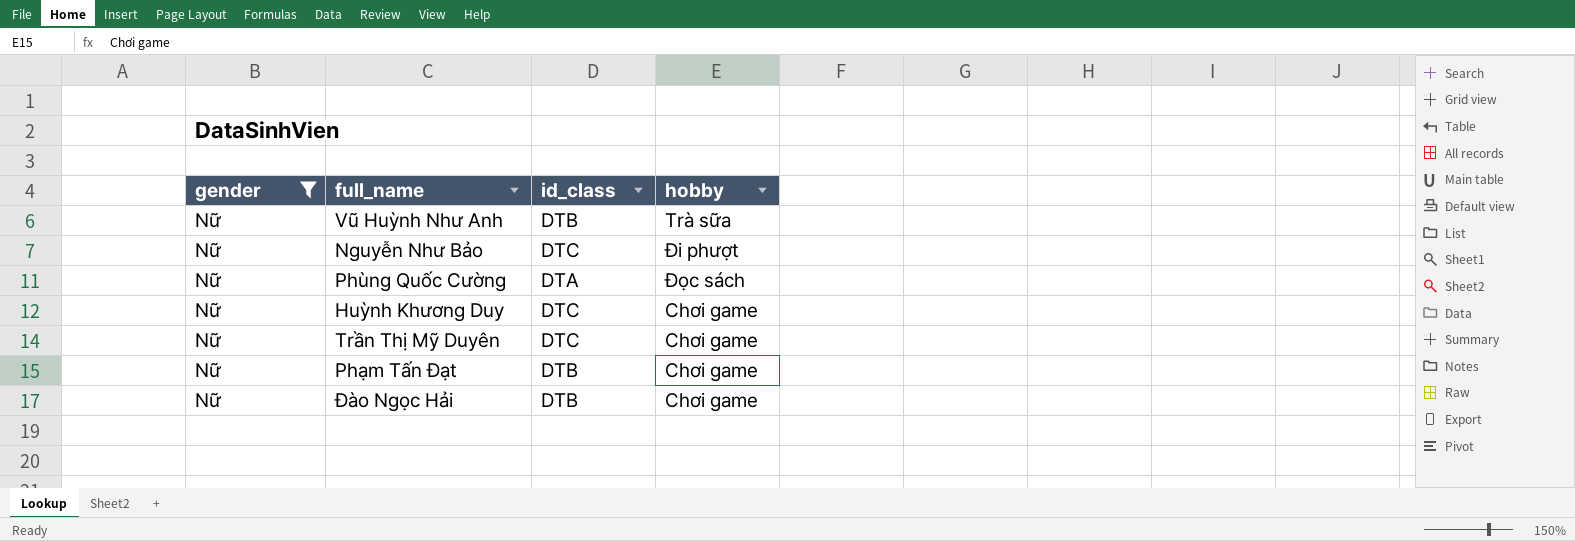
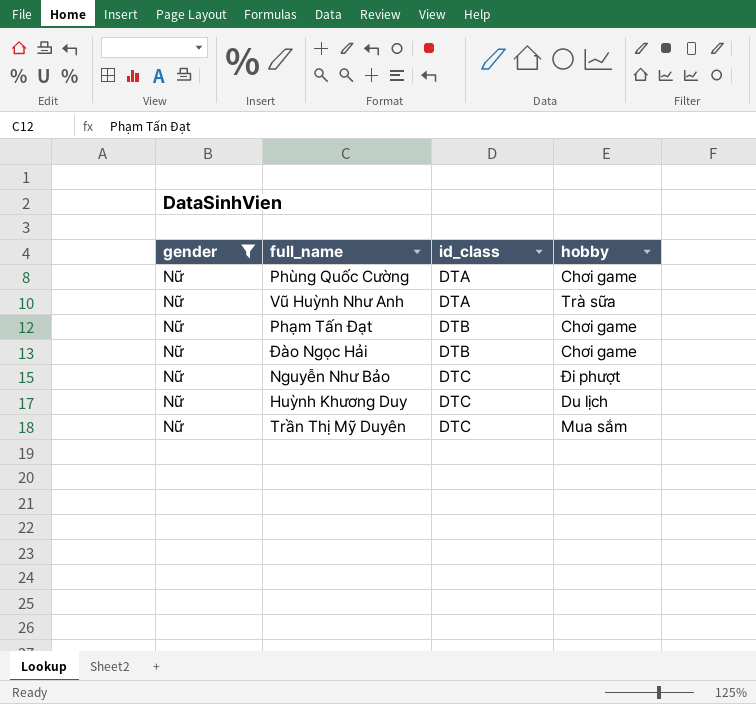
row order: none -> id_class ascending
Phùng Quốc Cường | hobby: Đọc sách -> Chơi game
Vũ Huỳnh Như Anh | id_class: DTB -> DTA
Huỳnh Khương Duy | hobby: Chơi game -> Du lịch
Trần Thị Mỹ Duyên | hobby: Chơi game -> Mua sắm

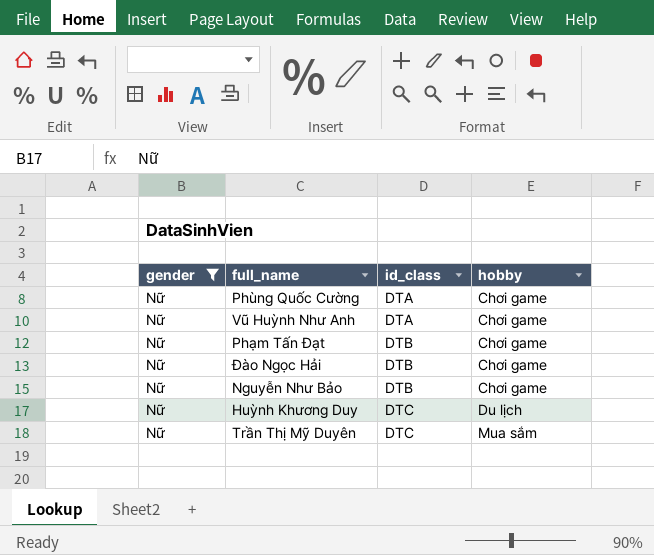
Vũ Huỳnh Như Anh | hobby: Trà sữa -> Chơi game
Nguyễn Như Bảo | id_class: DTC -> DTB
Nguyễn Như Bảo | hobby: Đi phượt -> Chơi game

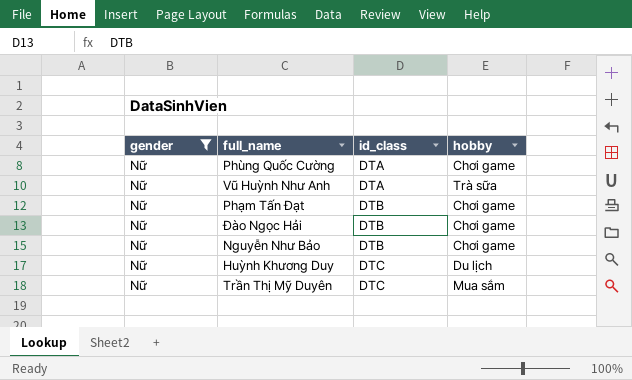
Vũ Huỳnh Như Anh | hobby: Chơi game -> Trà sữa

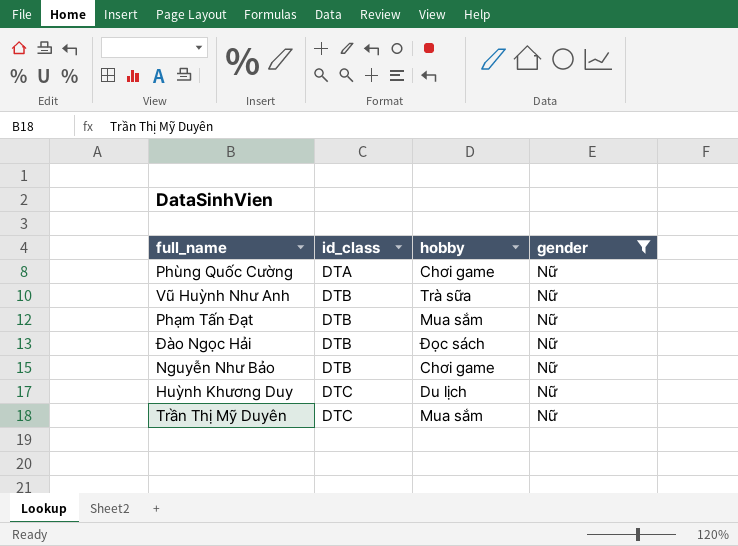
column gender | position: 1 -> 4
Vũ Huỳnh Như Anh | id_class: DTA -> DTB
Phạm Tấn Đạt | hobby: Chơi game -> Mua sắm
Đào Ngọc Hải | hobby: Chơi game -> Đọc sách

